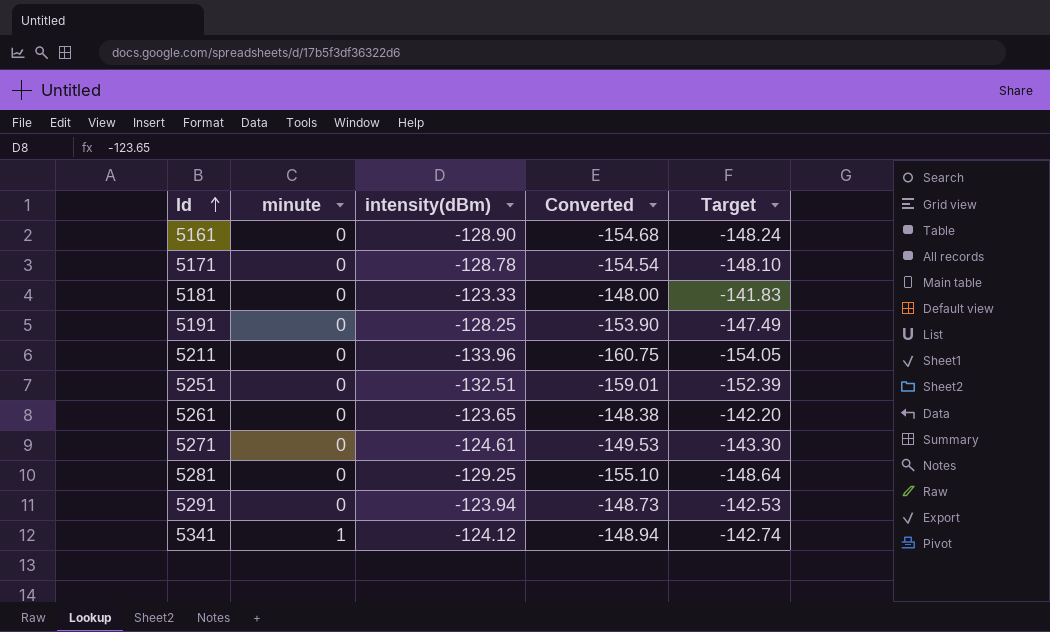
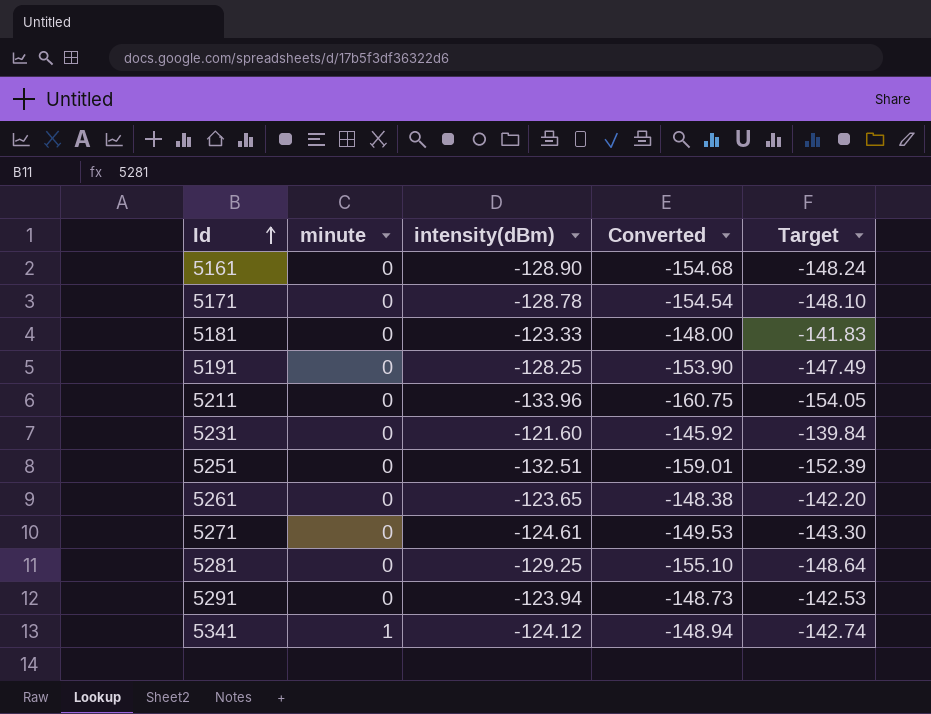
row 5231: none -> 0 | -121.60 | -145.92 | -139.84

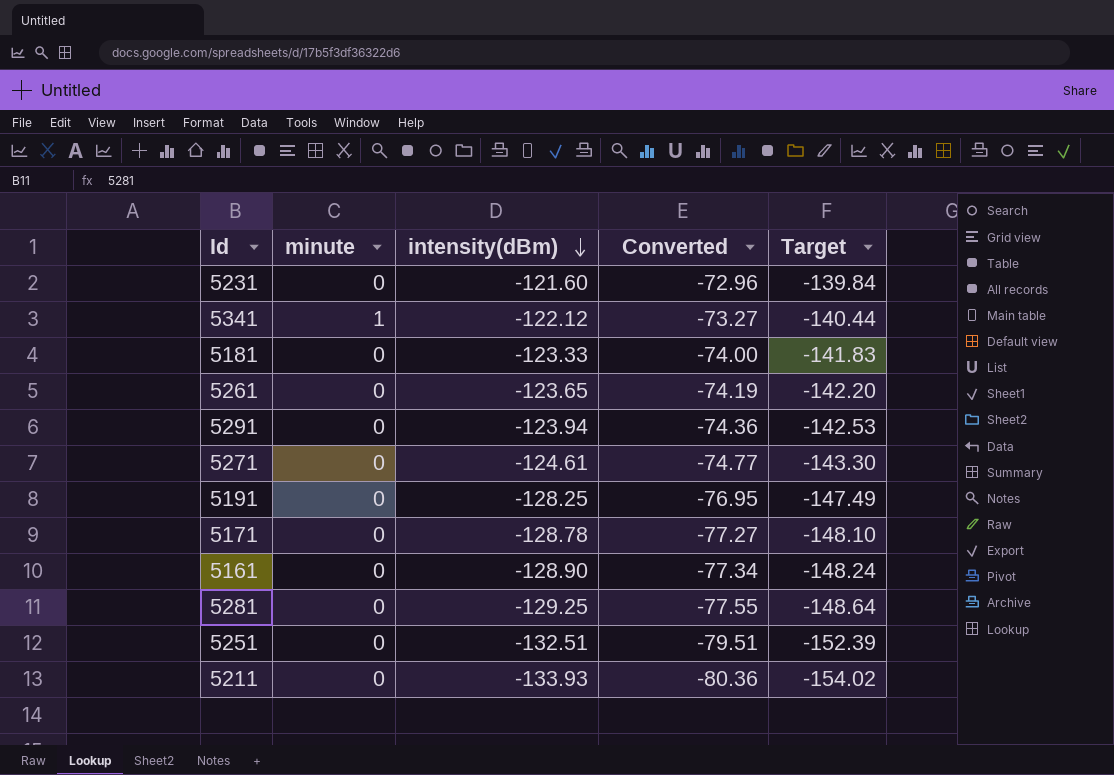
row order: Id ascending -> intensity(dBm) descending
column Converted | formula: [intensity(dBm)] * 1.2 -> [intensity(dBm)] * 0.6
5341 | intensity(dBm): -124.12 -> -122.12
5341 | Target: -142.74 -> -140.44
5211 | intensity(dBm): -133.96 -> -133.93
5211 | Target: -154.05 -> -154.02

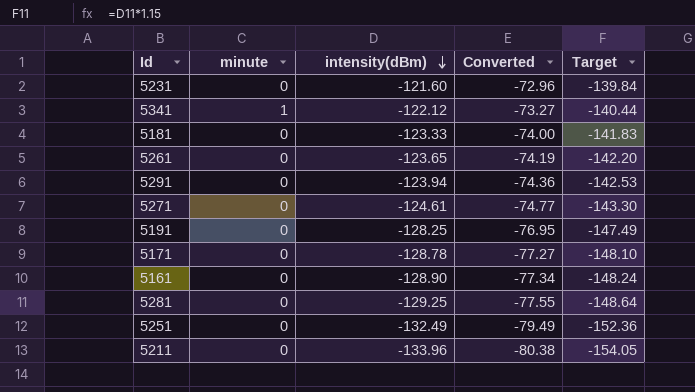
5251 | intensity(dBm): -132.51 -> -132.49
5251 | Converted: -79.51 -> -79.49
5251 | Target: -152.39 -> -152.36
5211 | intensity(dBm): -133.93 -> -133.96
5211 | Converted: -80.36 -> -80.38
5211 | Target: -154.02 -> -154.05

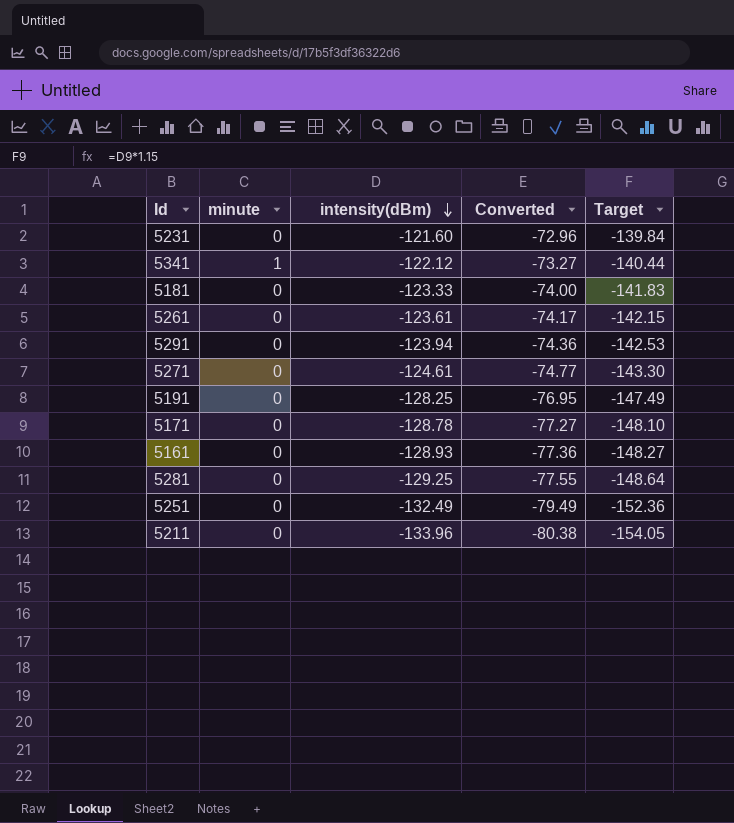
5261 | intensity(dBm): -123.65 -> -123.61
5261 | Converted: -74.19 -> -74.17
5261 | Target: -142.20 -> -142.15
5161 | intensity(dBm): -128.90 -> -128.93
5161 | Converted: -77.34 -> -77.36
5161 | Target: -148.24 -> -148.27

